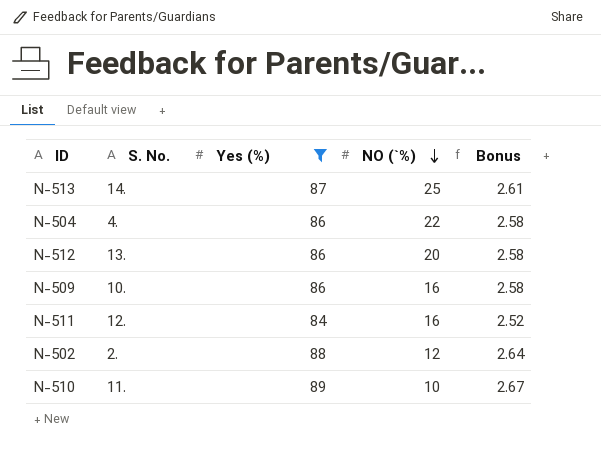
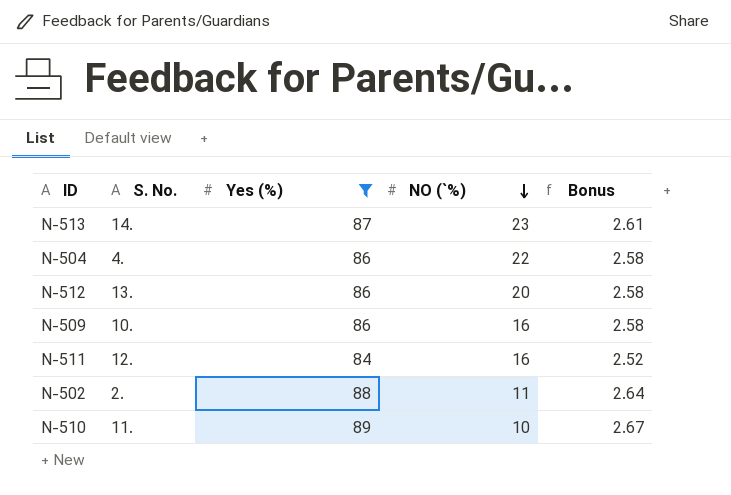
N-513 | NO (`%): 25 -> 23
N-502 | NO (`%): 12 -> 11

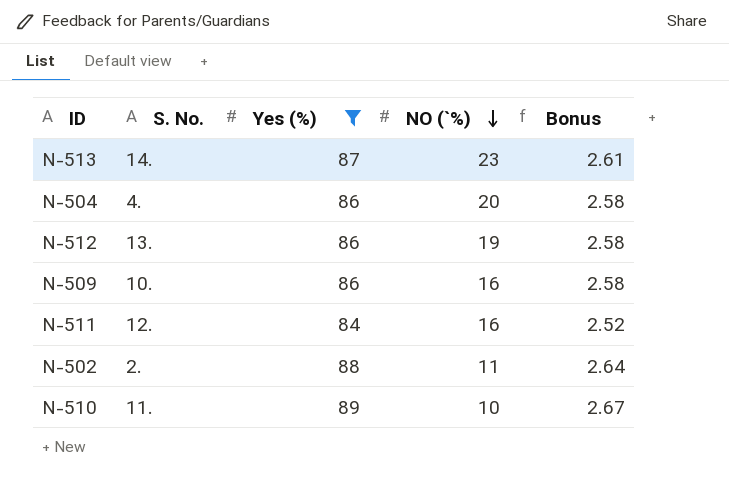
N-504 | NO (`%): 22 -> 20
N-512 | NO (`%): 20 -> 19

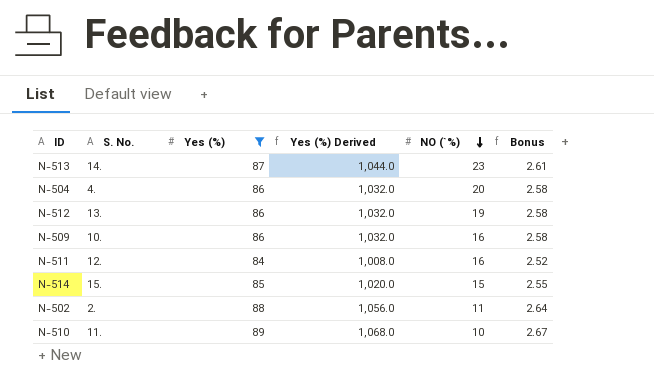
column Yes (%) Derived | formula: none -> [Yes (%)] * 12
row N-514: none -> 15. | 85 | 1,020.0 | 15 | 2.55

